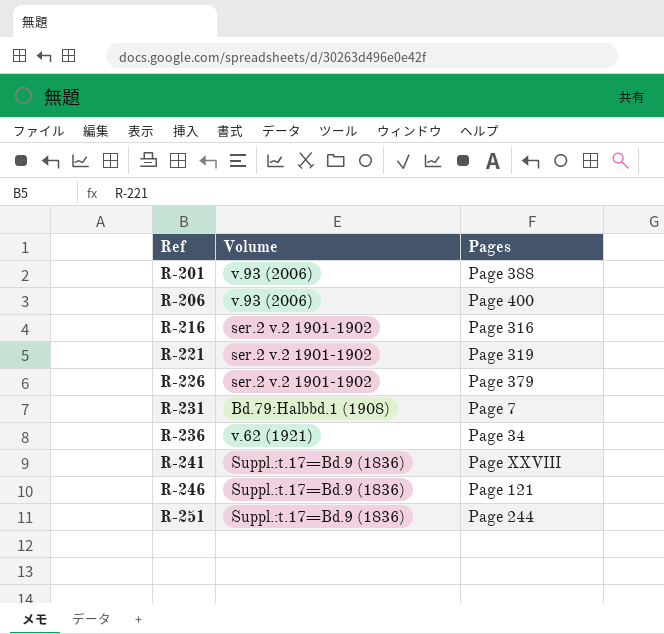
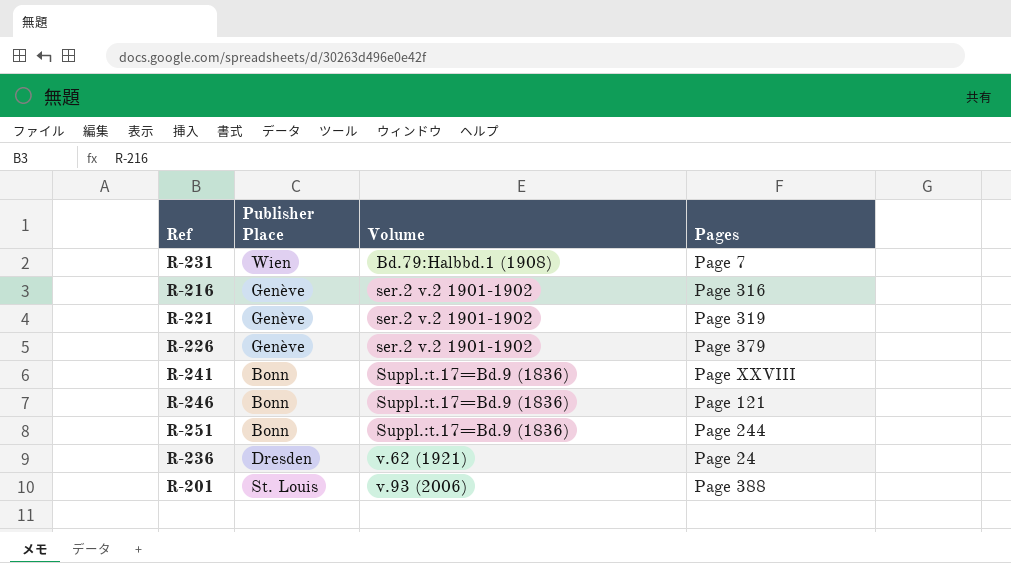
row order: Ref ascending -> Volume ascending
column Publisher Place | position: none -> 2
row R-206: v.93 (2006) | Page 400 -> none
R-236 | Pages: Page 34 -> Page 24

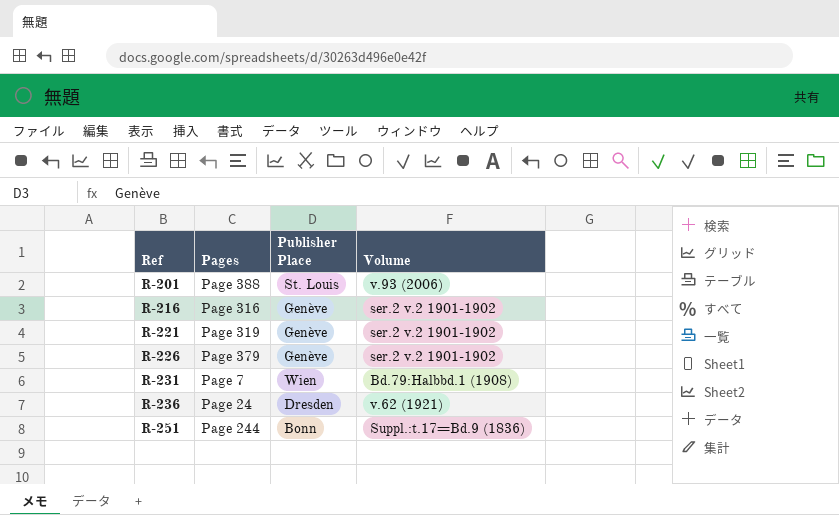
row order: Volume ascending -> Ref ascending
column Pages | position: 4 -> 2
row R-241: Bonn | Suppl.:t.17=Bd.9 (1836) | Page XXVIII -> none
row R-246: Bonn | Suppl.:t.17=Bd.9 (1836) | Page 121 -> none

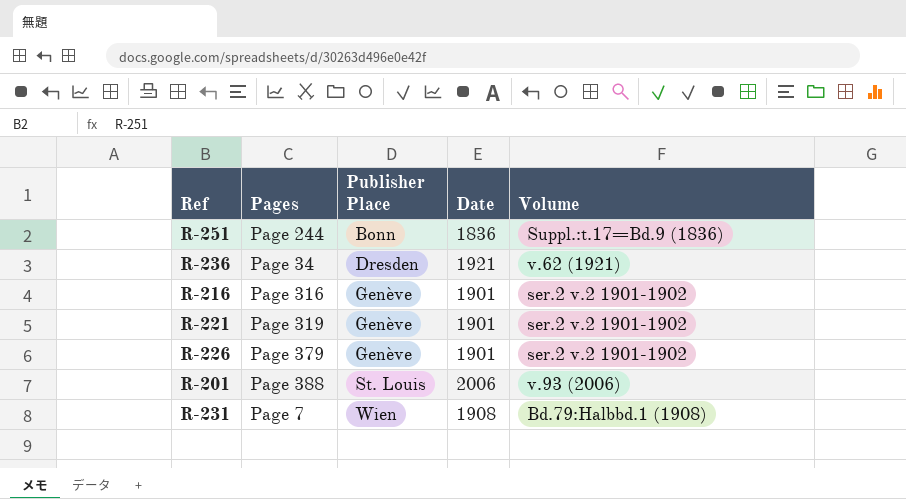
row order: Ref ascending -> Publisher Place ascending
column Date | position: none -> 4
R-236 | Pages: Page 24 -> Page 34

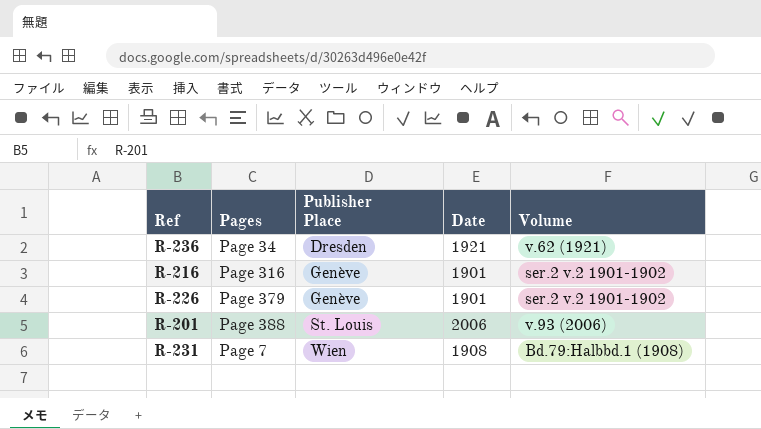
row R-251: Page 244 | Bonn | 1836 | Suppl.:t.17=Bd.9 (1836) -> none
row R-221: Page 319 | Genève | 1901 | ser.2 v.2 1901-1902 -> none

